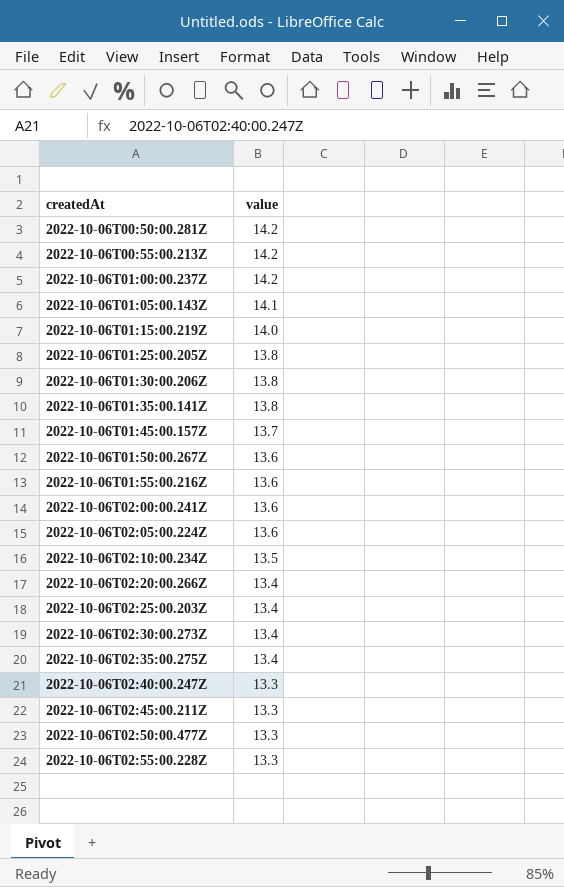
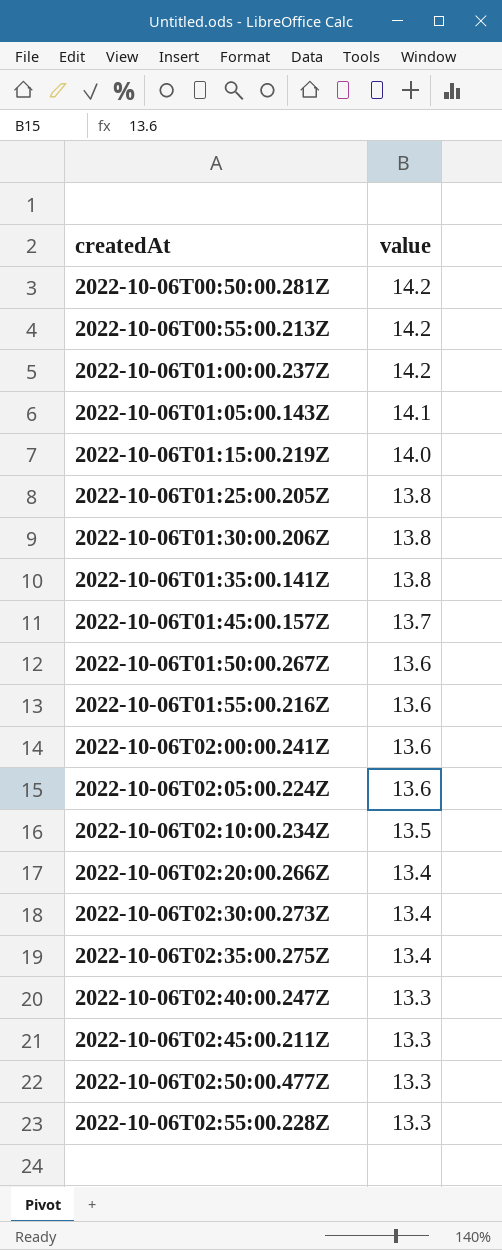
row 2022-10-06T02:25:00.203Z: 13.4 -> none

